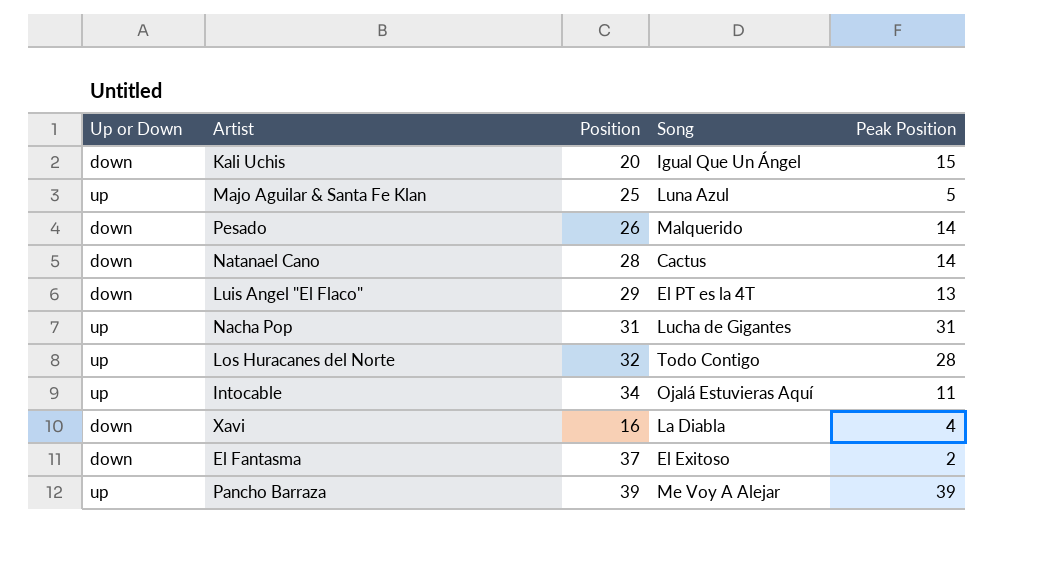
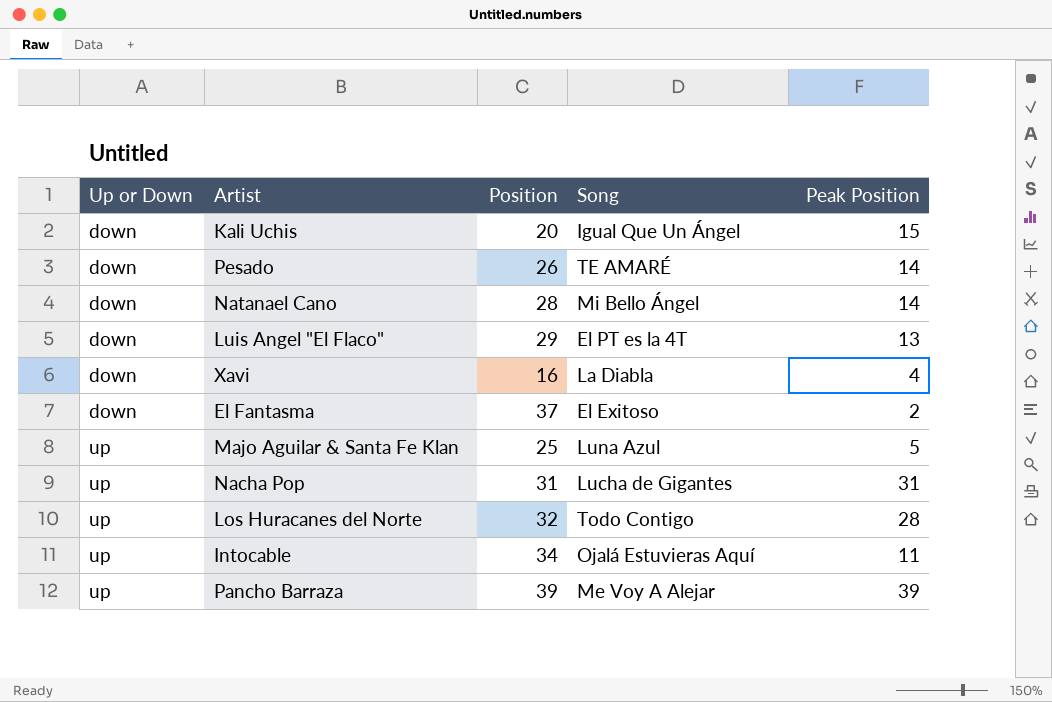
row order: none -> Up or Down ascending
Pesado | Song: Malquerido -> TE AMARÉ
Natanael Cano | Song: Cactus -> Mi Bello Ángel

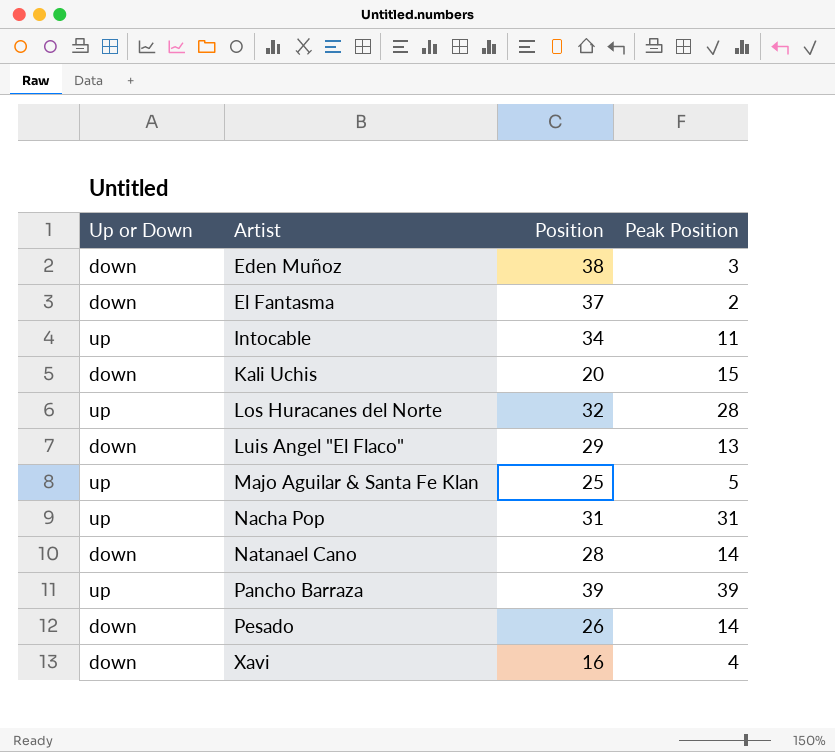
row order: Up or Down ascending -> Artist ascending
column Song | position: 4 -> none
row Eden Muñoz: none -> down | 38 | 3

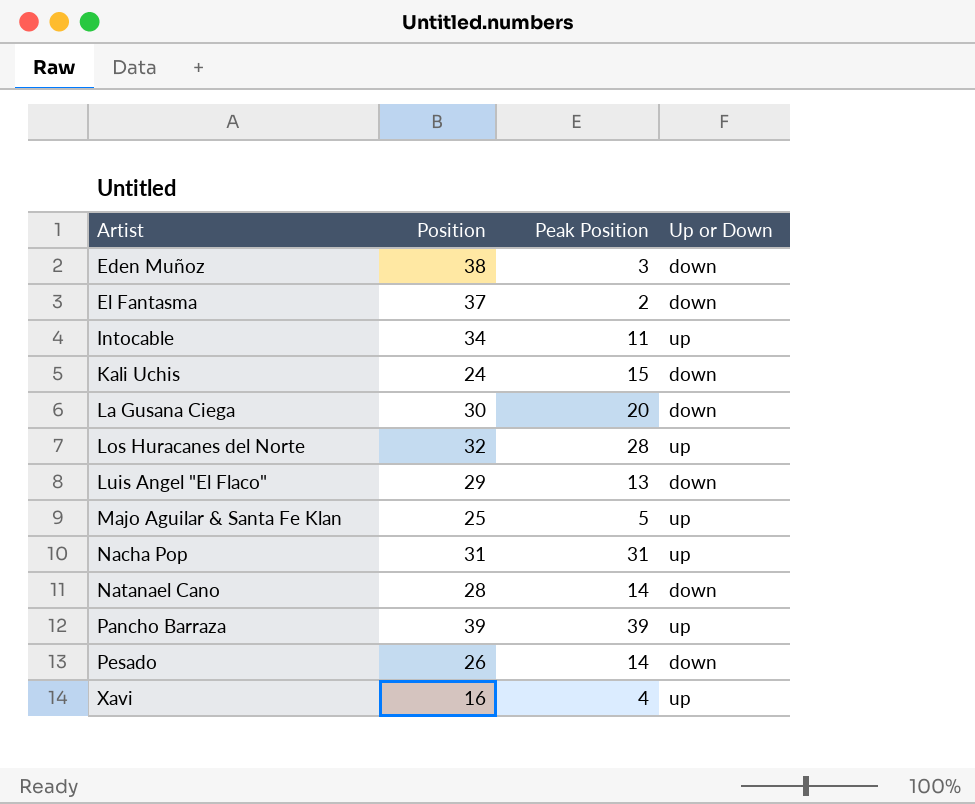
column Up or Down | position: 1 -> 4
Kali Uchis | Position: 20 -> 24
row La Gusana Ciega: none -> 30 | 20 | down
Xavi | Up or Down: down -> up

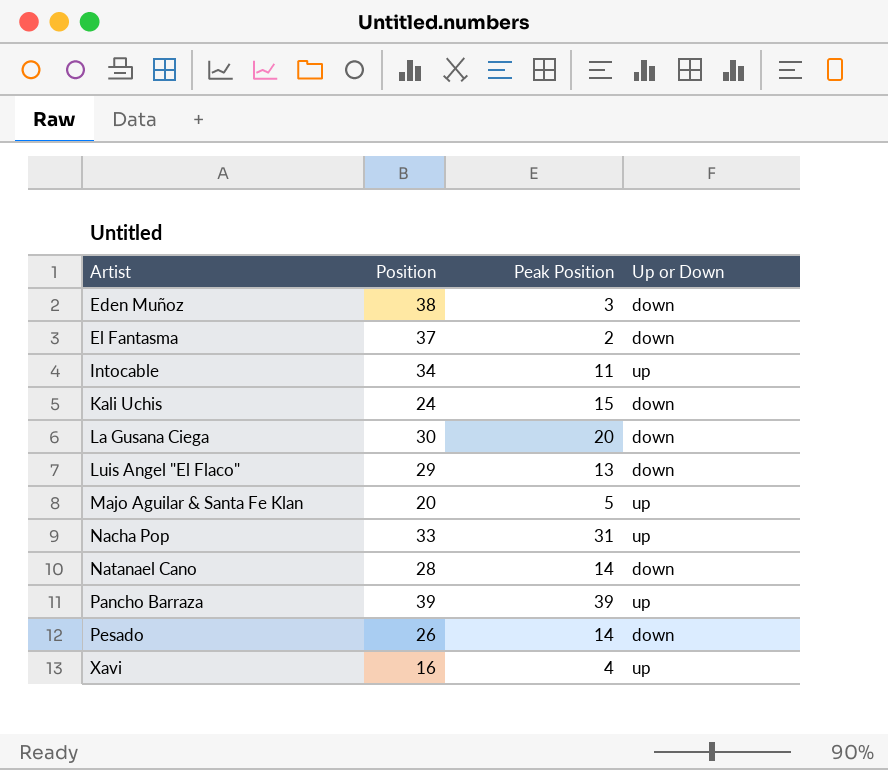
row Los Huracanes del Norte: 32 | 28 | up -> none
Majo Aguilar & Santa Fe Klan | Position: 25 -> 20
Nacha Pop | Position: 31 -> 33

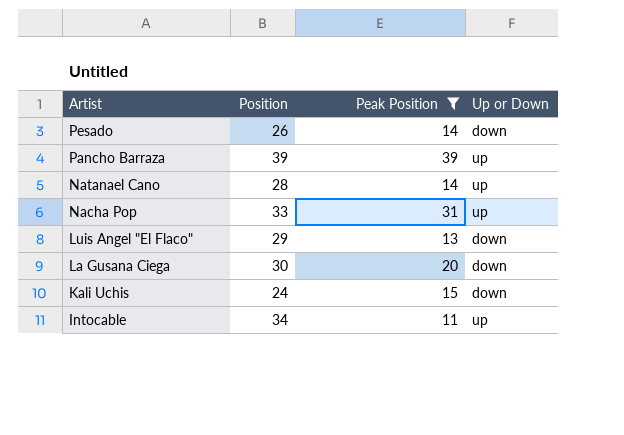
filter: none -> Peak Position >= 11
row order: Artist ascending -> Artist descending
Natanael Cano | Up or Down: down -> up

